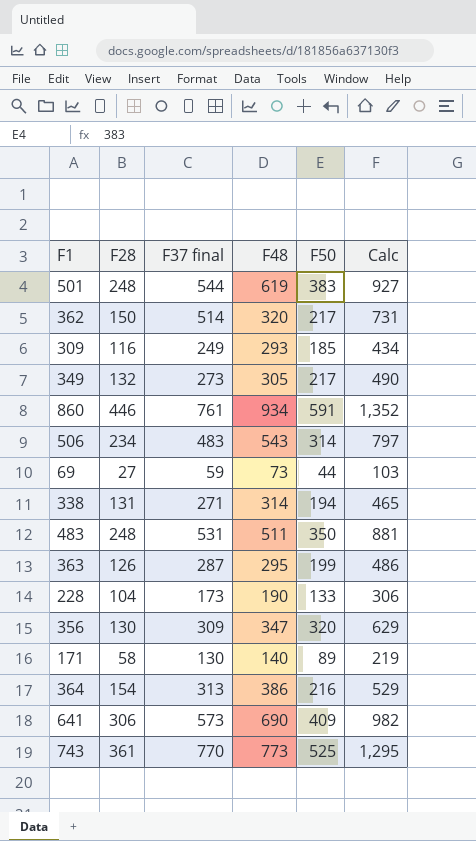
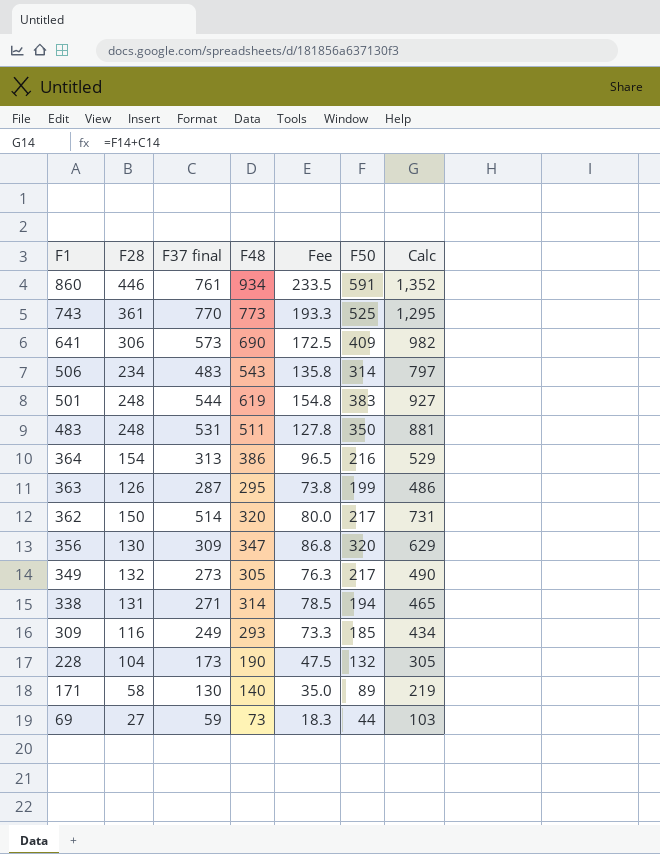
row order: none -> F1 descending
column Fee | formula: none -> [F48] * 0.25
228 | F50: 133 -> 132
228 | Calc: 306 -> 305

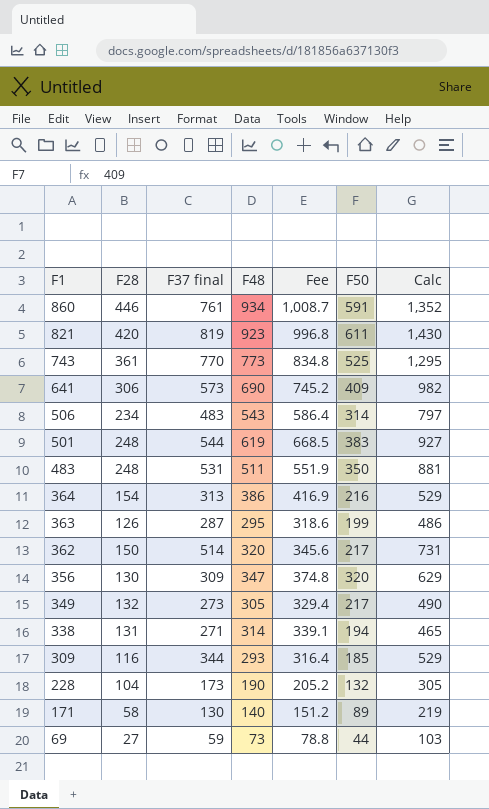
column Fee | formula: [F48] * 0.25 -> [F48] * 1.08
row 821: none -> 420 | 819 | 923 | 996.8 | 611 | 1,430
309 | F37 final: 249 -> 344
309 | Calc: 434 -> 529

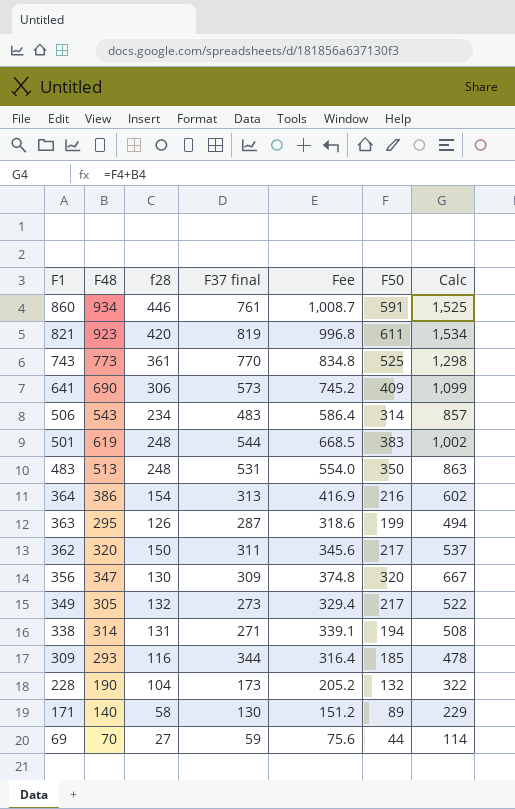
column F48 | position: 4 -> 2
column name: F28 -> f28
column Calc | formula: [F37 final] + [F50] -> [F48] + [F50]
483 | F48: 511 -> 513
483 | Fee: 551.9 -> 554.0
362 | F37 final: 514 -> 311
69 | F48: 73 -> 70
69 | Fee: 78.8 -> 75.6

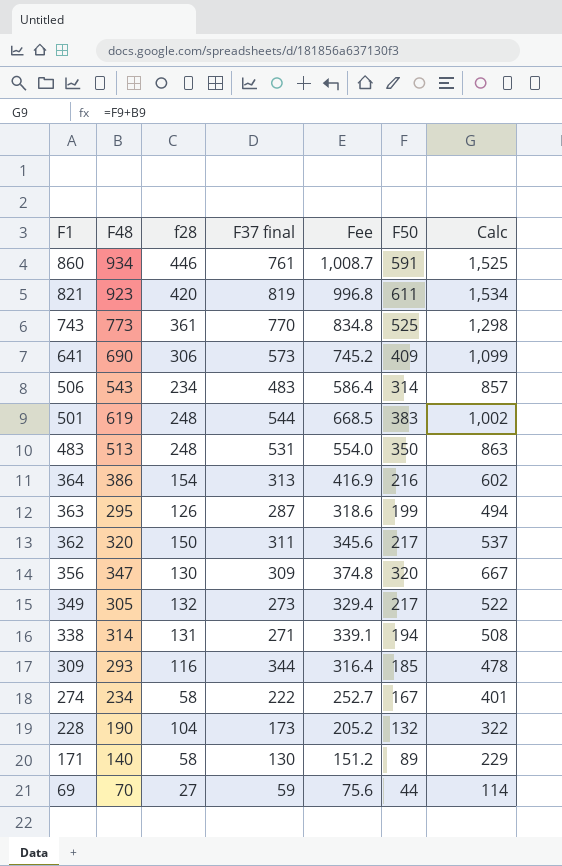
row 274: none -> 234 | 58 | 222 | 252.7 | 167 | 401

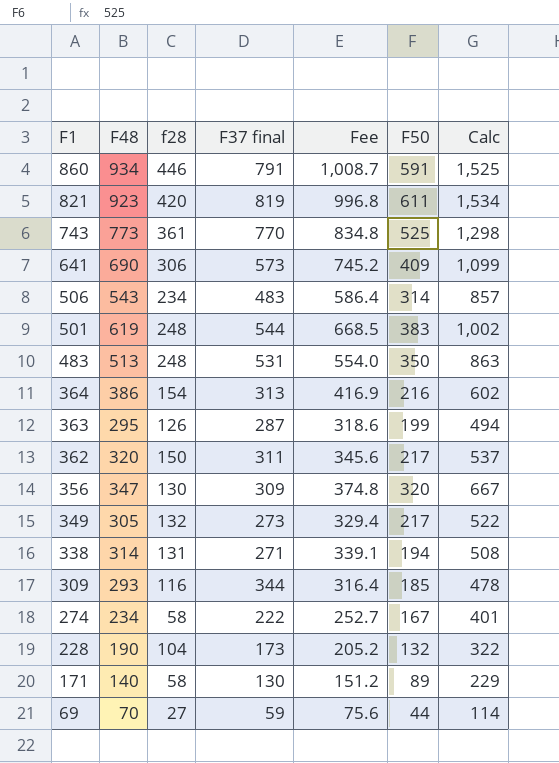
860 | F37 final: 761 -> 791

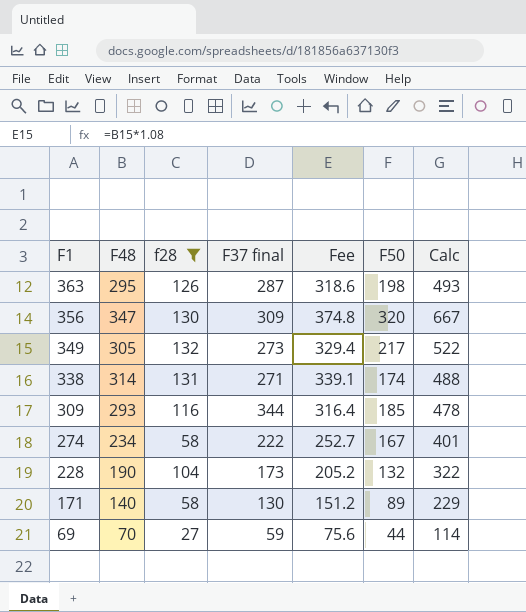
filter: none -> f28 <= 132
363 | F50: 199 -> 198
363 | Calc: 494 -> 493
338 | F50: 194 -> 174
338 | Calc: 508 -> 488

